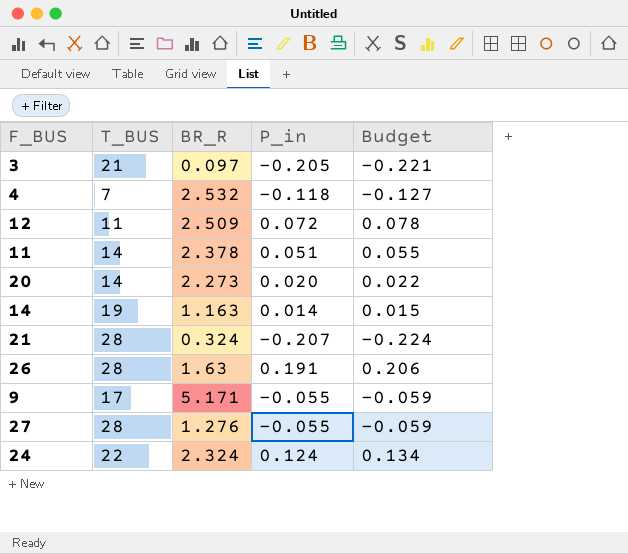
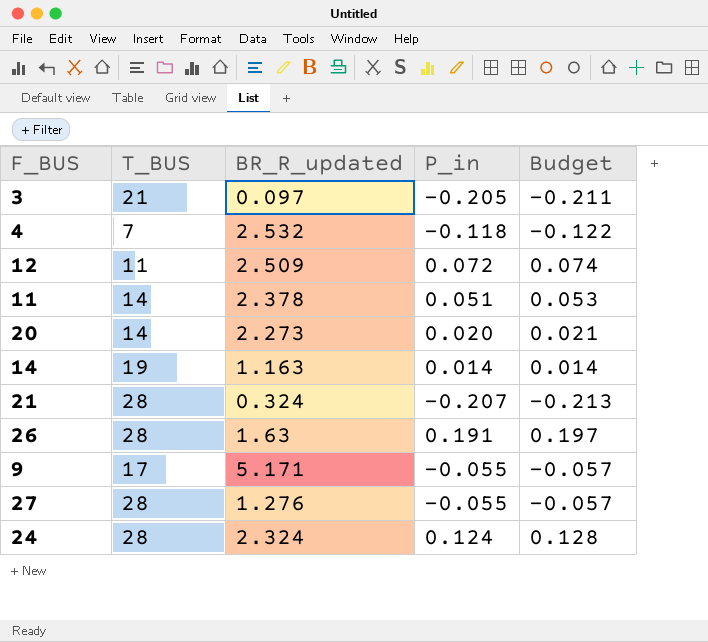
column name: BR_R -> BR_R_updated
column Budget | formula: [P_in] * 1.08 -> [P_in] * 1.03
24 | T_BUS: 22 -> 28

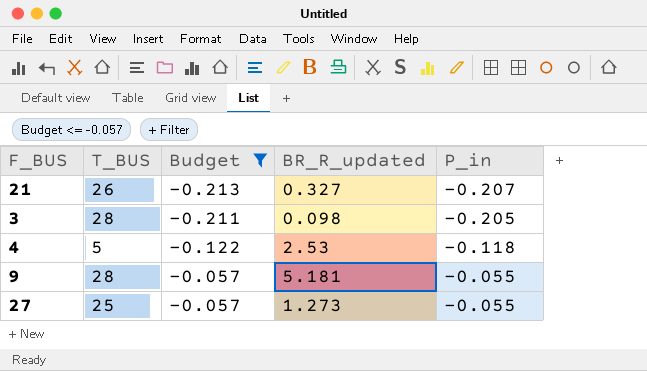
filter: none -> Budget <= -0.057
row order: none -> Budget ascending
column Budget | position: 5 -> 3
21 | T_BUS: 28 -> 26
21 | BR_R_updated: 0.324 -> 0.327
3 | T_BUS: 21 -> 28
3 | BR_R_updated: 0.097 -> 0.098
4 | T_BUS: 7 -> 5
4 | BR_R_updated: 2.532 -> 2.53
9 | T_BUS: 17 -> 28
9 | BR_R_updated: 5.171 -> 5.181
27 | T_BUS: 28 -> 25
27 | BR_R_updated: 1.276 -> 1.273

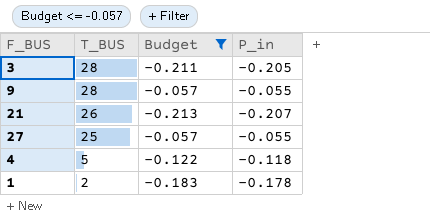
row order: Budget ascending -> T_BUS descending
column BR_R_updated | position: 4 -> none
row 1: none -> 2 | -0.183 | -0.178

